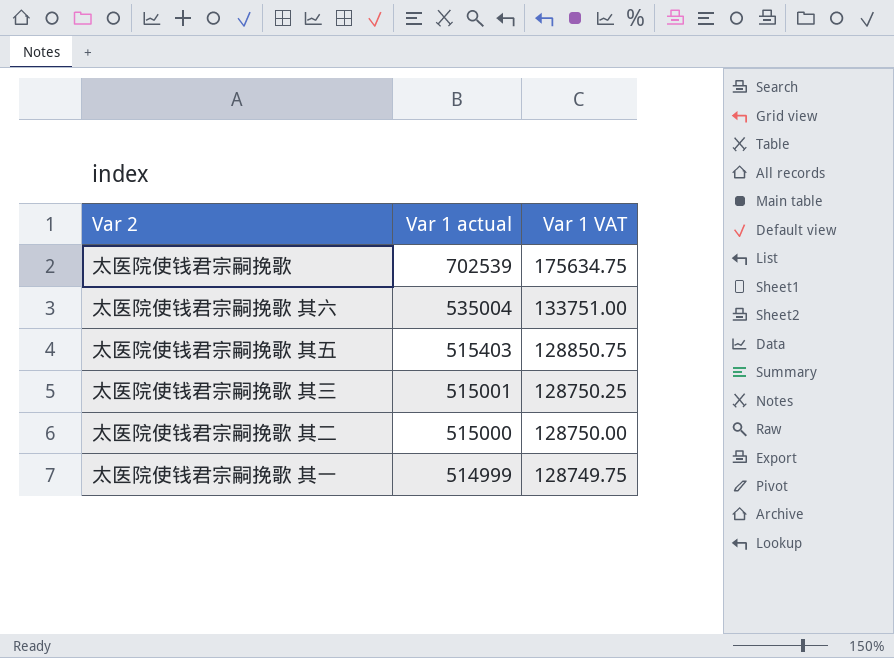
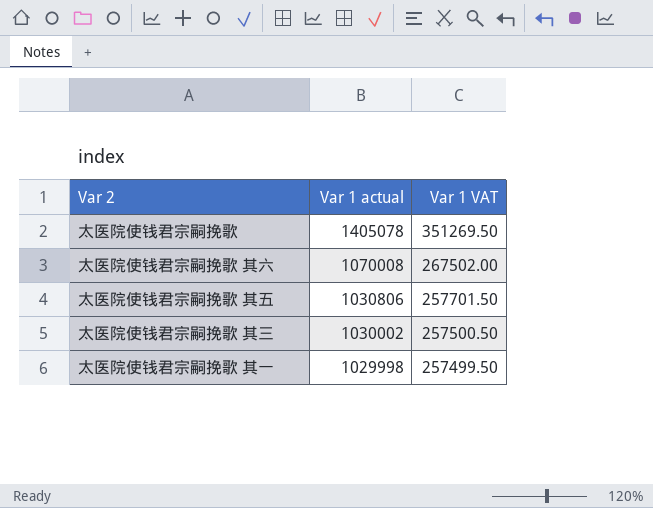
row 太医院使钱君宗嗣挽歌 其二: 515000 | 128750.00 -> none
太医院使钱君宗嗣挽歌 | Var 1 actual: 702539 -> 1405078
太医院使钱君宗嗣挽歌 | Var 1 VAT: 175634.75 -> 351269.50
太医院使钱君宗嗣挽歌 其六 | Var 1 actual: 535004 -> 1070008
太医院使钱君宗嗣挽歌 其六 | Var 1 VAT: 133751.00 -> 267502.00
太医院使钱君宗嗣挽歌 其五 | Var 1 actual: 515403 -> 1030806
太医院使钱君宗嗣挽歌 其五 | Var 1 VAT: 128850.75 -> 257701.50
太医院使钱君宗嗣挽歌 其三 | Var 1 actual: 515001 -> 1030002
太医院使钱君宗嗣挽歌 其三 | Var 1 VAT: 128750.25 -> 257500.50
太医院使钱君宗嗣挽歌 其一 | Var 1 actual: 514999 -> 1029998
太医院使钱君宗嗣挽歌 其一 | Var 1 VAT: 128749.75 -> 257499.50

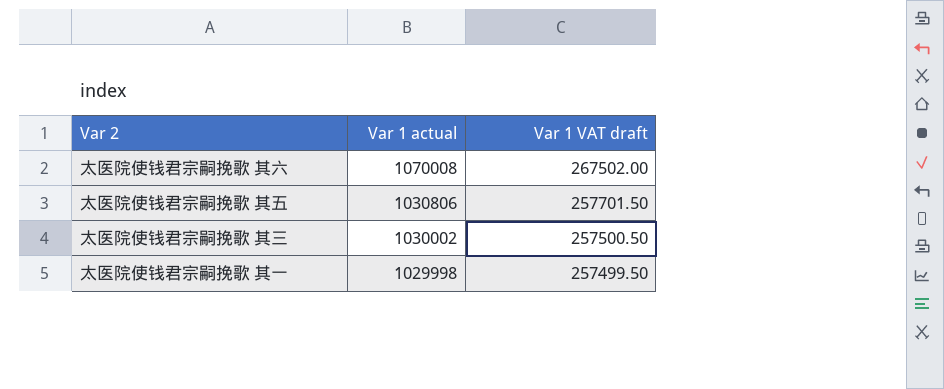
column name: Var 1 VAT -> Var 1 VAT draft
row 太医院使钱君宗嗣挽歌: 1405078 | 351269.50 -> none

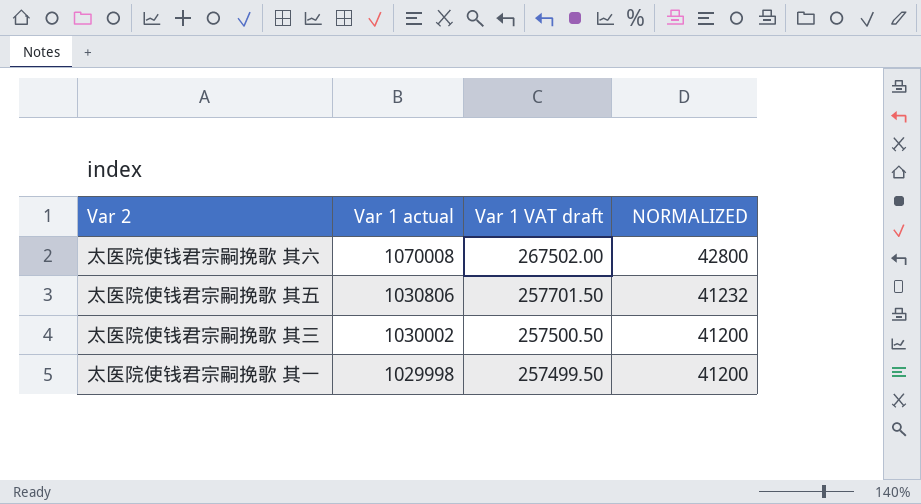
column NORMALIZED | formula: none -> [Var 1 actual] * 0.04

